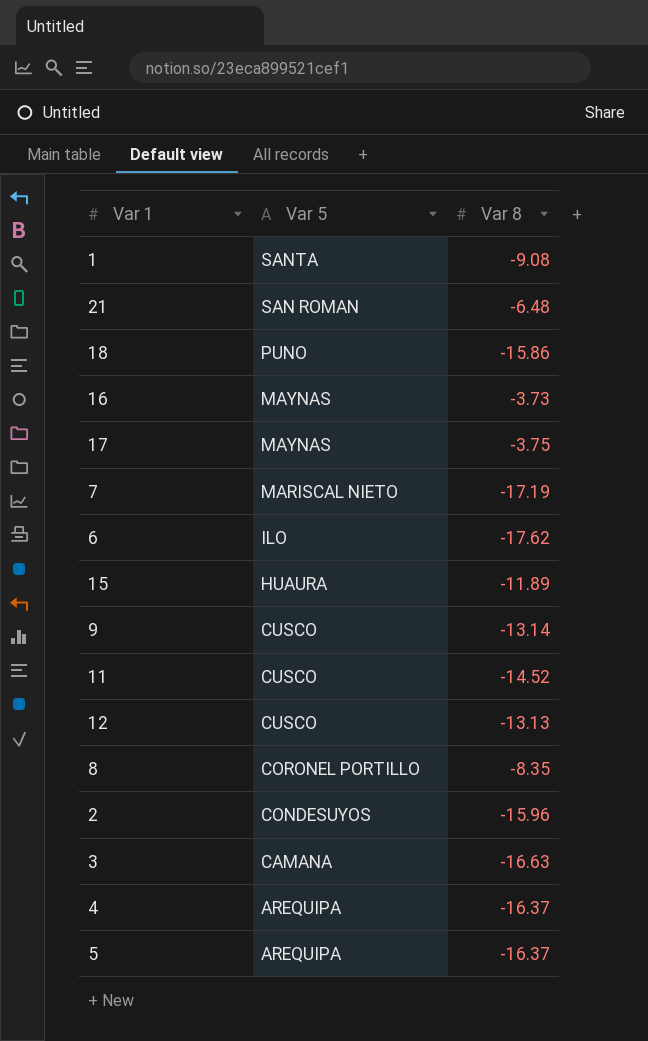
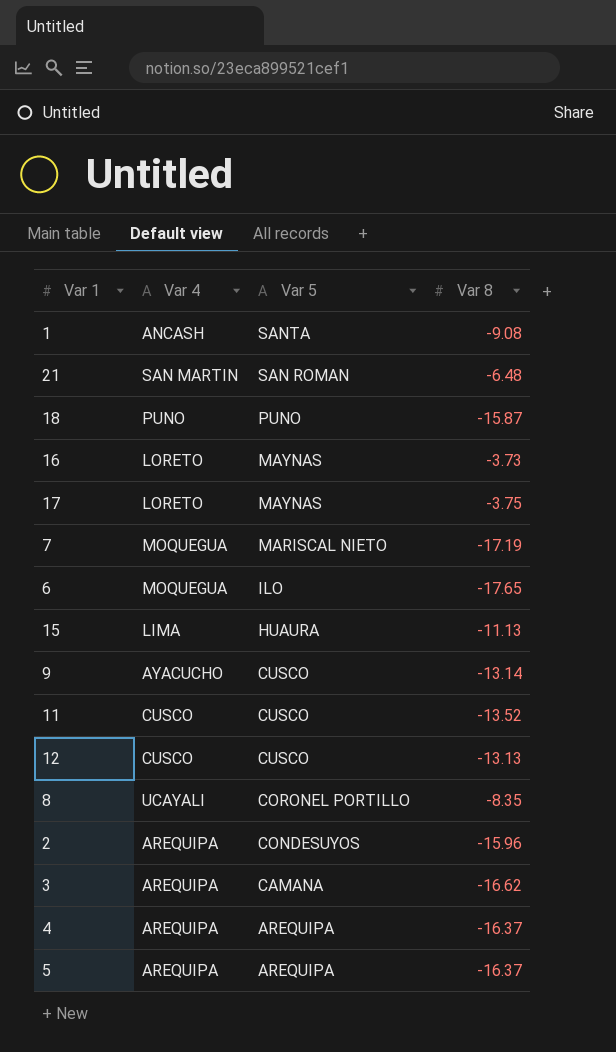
column Var 4 | position: none -> 2
18 | Var 8: -15.86 -> -15.87
6 | Var 8: -17.62 -> -17.65
15 | Var 8: -11.89 -> -11.13
11 | Var 8: -14.52 -> -13.52
3 | Var 8: -16.63 -> -16.62

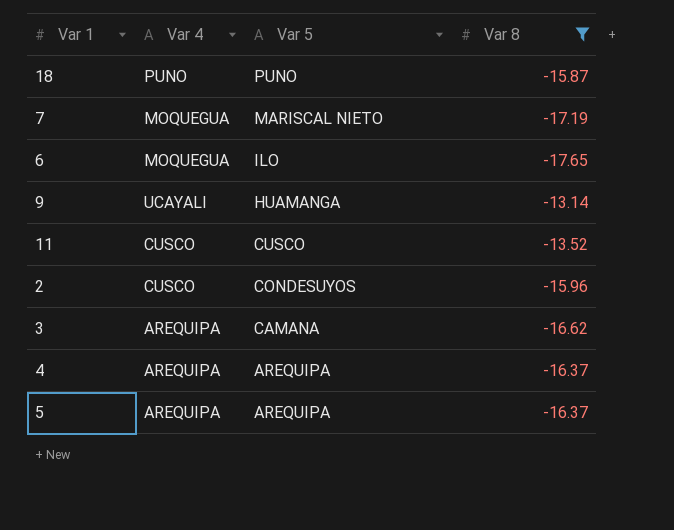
filter: none -> Var 8 <= -13.14
9 | Var 4: AYACUCHO -> UCAYALI
9 | Var 5: CUSCO -> HUAMANGA
2 | Var 4: AREQUIPA -> CUSCO

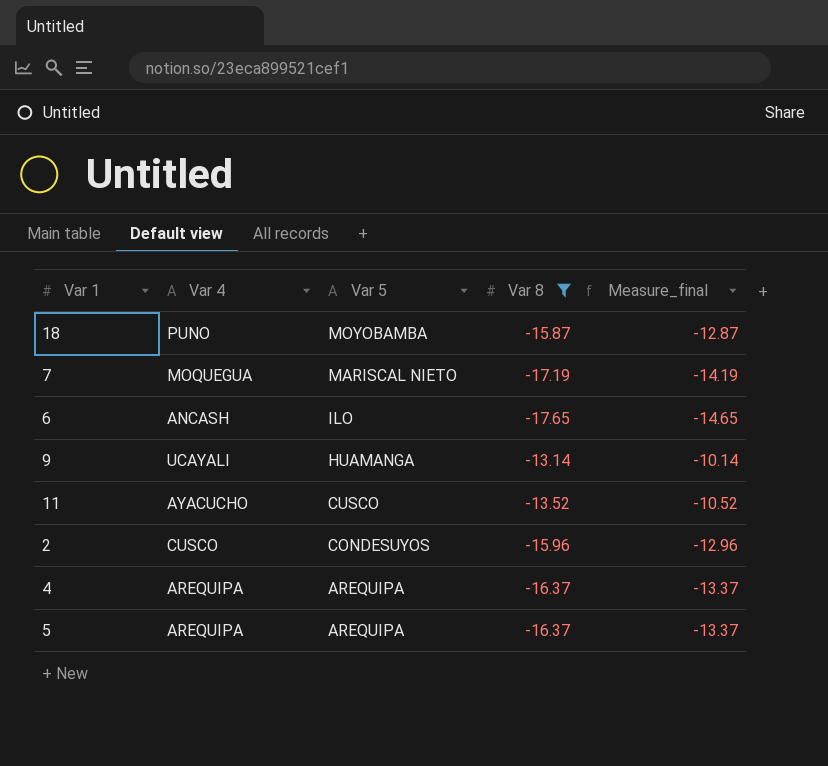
column Measure_final | formula: none -> [Var 8] + 3
row 3: AREQUIPA | CAMANA | -16.62 -> none
18 | Var 5: PUNO -> MOYOBAMBA
6 | Var 4: MOQUEGUA -> ANCASH
11 | Var 4: CUSCO -> AYACUCHO

